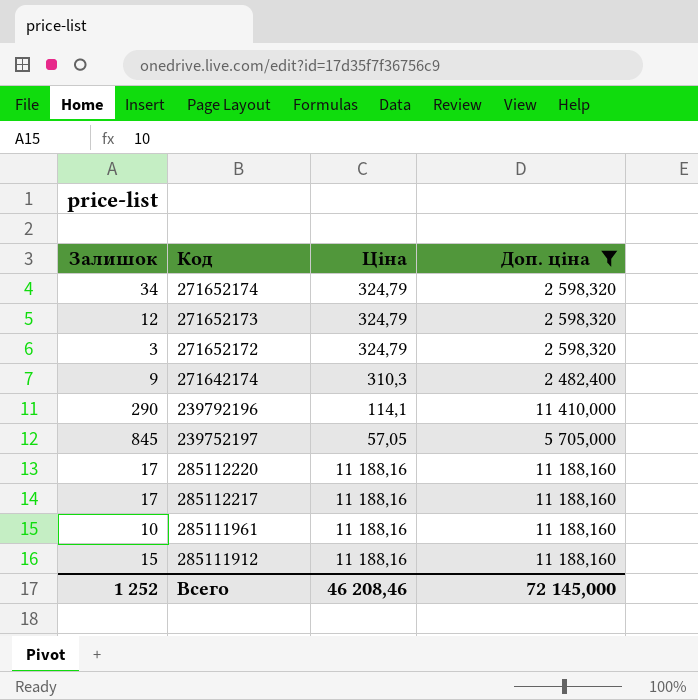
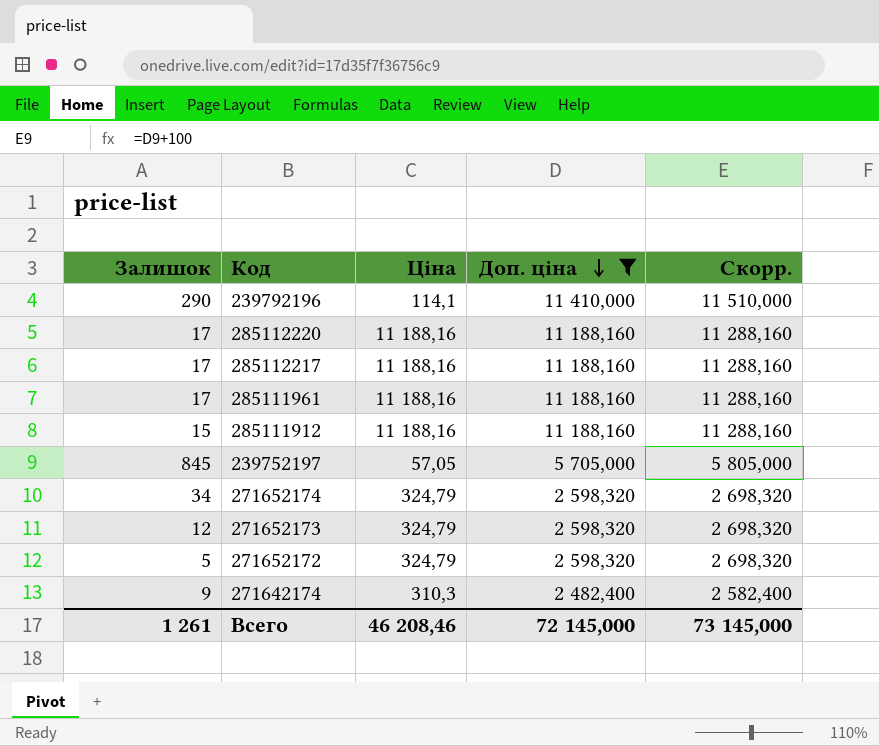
row order: none -> Доп. ціна descending
column Скорр. | formula: none -> [Доп. ціна] + 100
285111961 | Залишок: 10 -> 17
271652172 | Залишок: 3 -> 5
Всего | Залишок: 1 252 -> 1 261

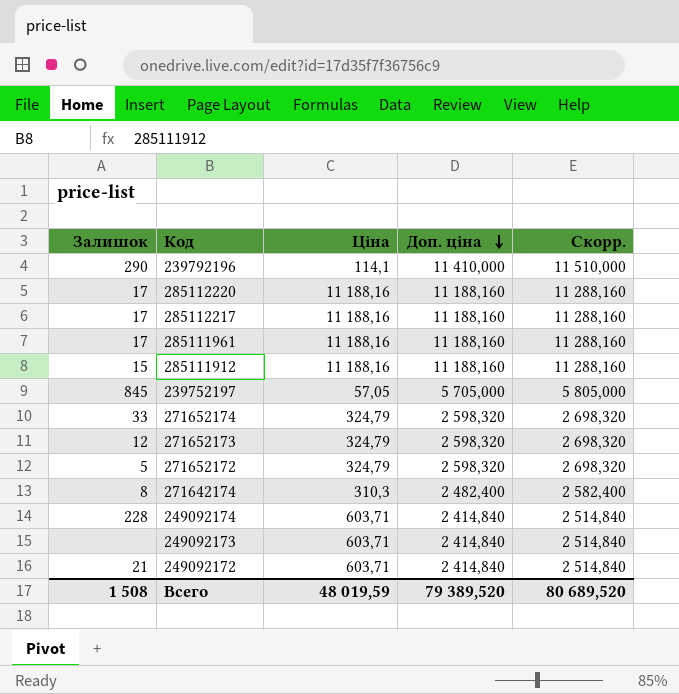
filter: Доп. ціна != 2 414,840 -> none
271652174 | Залишок: 34 -> 33
271642174 | Залишок: 9 -> 8
Всего | Залишок: 1 261 -> 1 508
Всего | Ціна: 46 208,46 -> 48 019,59
Всего | Доп. ціна: 72 145,000 -> 79 389,520
Всего | Скорр.: 73 145,000 -> 80 689,520

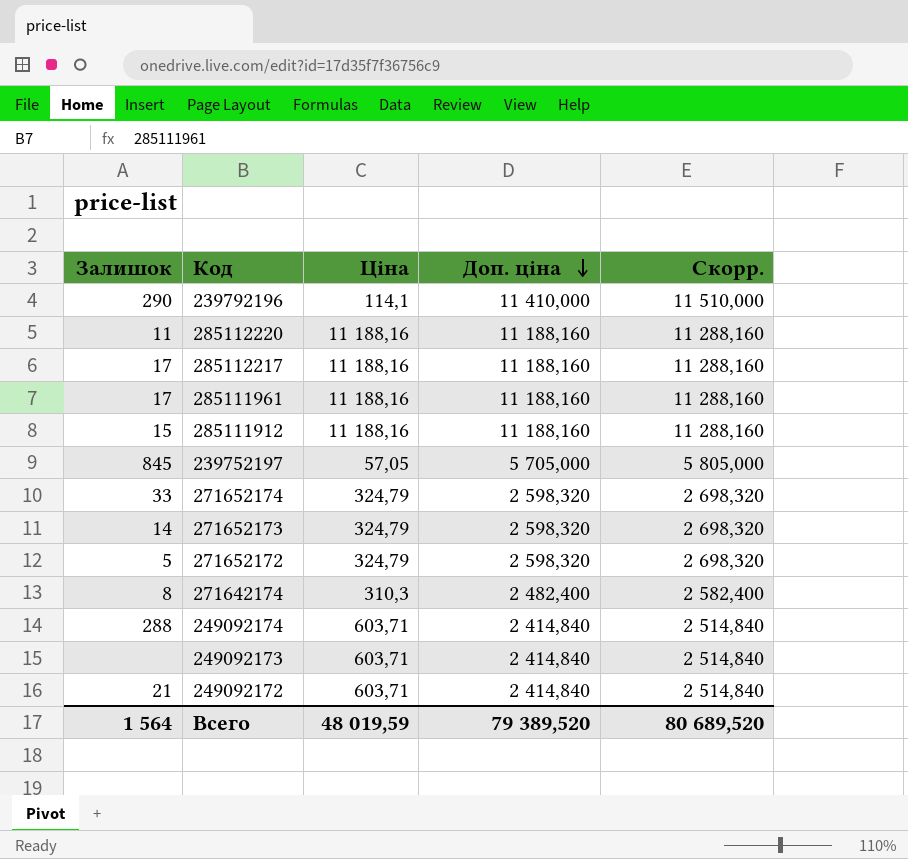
285112220 | Залишок: 17 -> 11
271652173 | Залишок: 12 -> 14
249092174 | Залишок: 228 -> 288
Всего | Залишок: 1 508 -> 1 564

